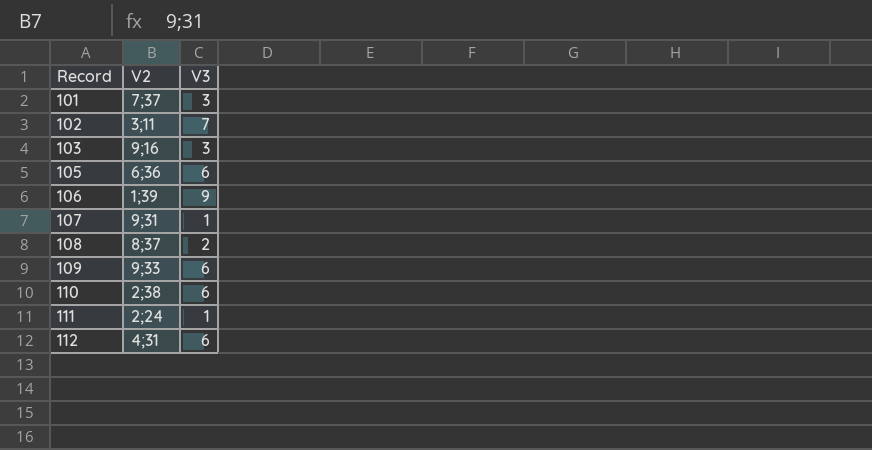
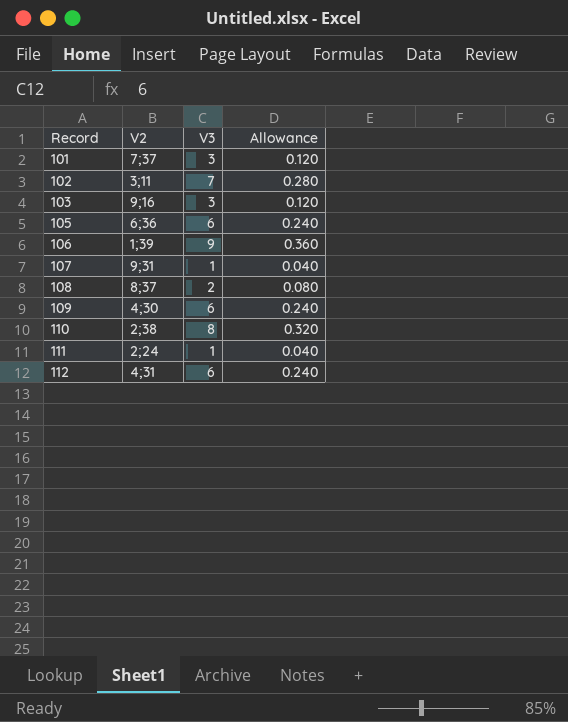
column Allowance | formula: none -> [V3] * 0.04
109 | V2: 9;33 -> 4;30
110 | V3: 6 -> 8

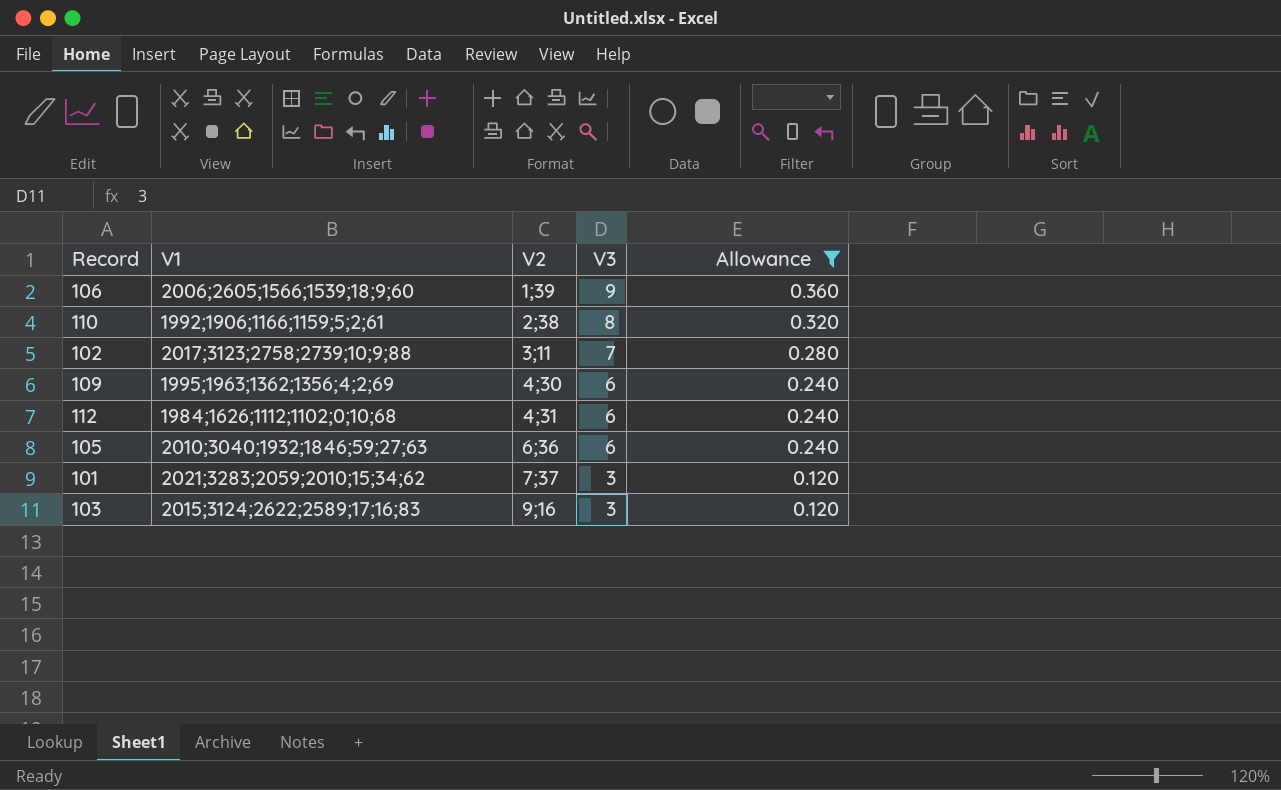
filter: none -> Allowance >= 0.120
row order: Record ascending -> V2 ascending
column V1 | position: none -> 2

